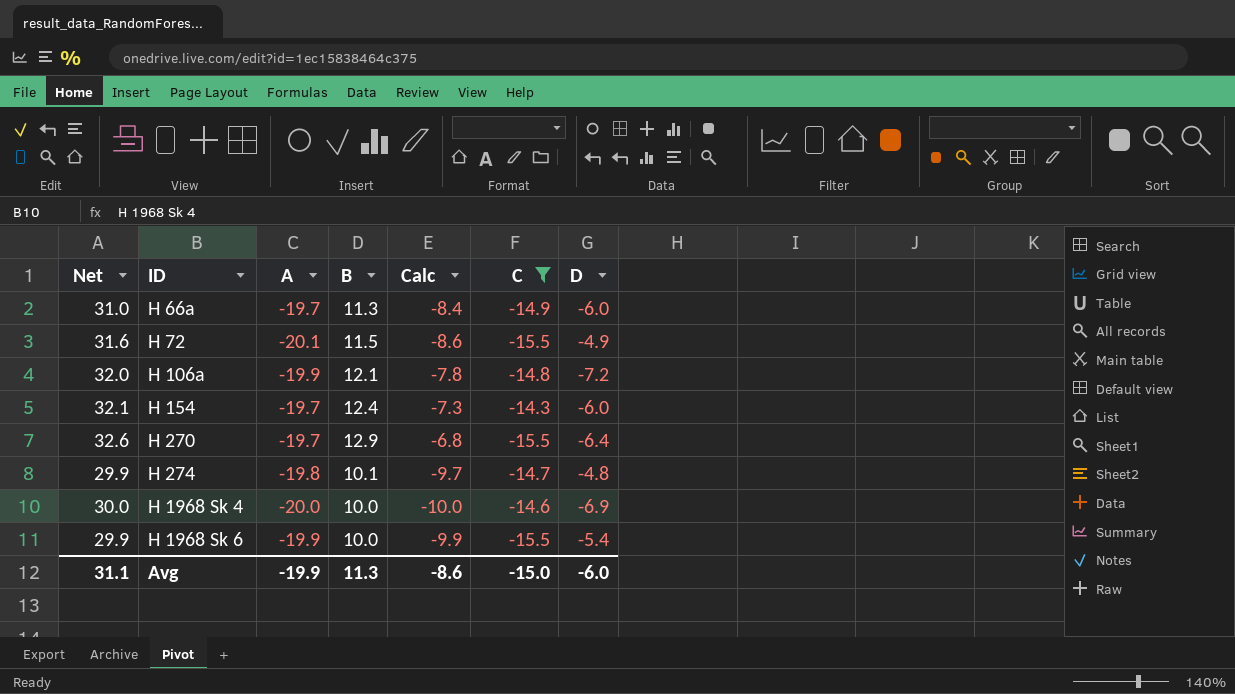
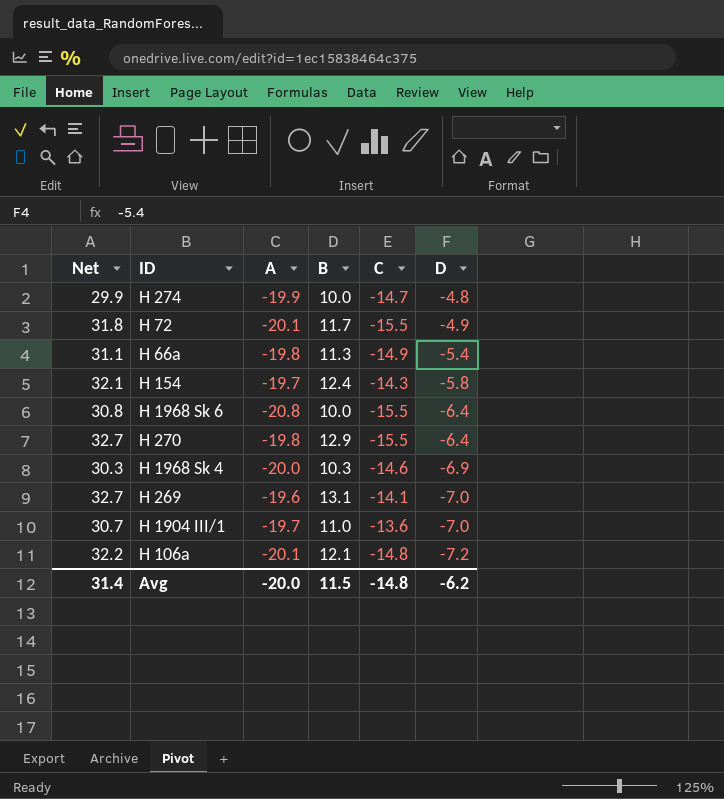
filter: C <= -14.3 -> none
row order: ID ascending -> D descending
column Calc | formula: [A] + [B] -> none
H 274 | A: -19.8 -> -19.9
H 274 | B: 10.1 -> 10.0
H 72 | Net: 31.6 -> 31.8
H 72 | B: 11.5 -> 11.7
H 66a | Net: 31.0 -> 31.1
H 66a | A: -19.7 -> -19.8
H 66a | D: -6.0 -> -5.4
H 154 | D: -6.0 -> -5.8
H 1968 Sk 6 | Net: 29.9 -> 30.8
H 1968 Sk 6 | A: -19.9 -> -20.8
H 1968 Sk 6 | D: -5.4 -> -6.4
H 270 | Net: 32.6 -> 32.7
H 270 | A: -19.7 -> -19.8
H 1968 Sk 4 | Net: 30.0 -> 30.3
H 1968 Sk 4 | B: 10.0 -> 10.3
H 106a | Net: 32.0 -> 32.2
H 106a | A: -19.9 -> -20.1
Avg | Net: 31.1 -> 31.4
Avg | A: -19.9 -> -20.0
Avg | B: 11.3 -> 11.5
Avg | C: -15.0 -> -14.8
Avg | D: -6.0 -> -6.2

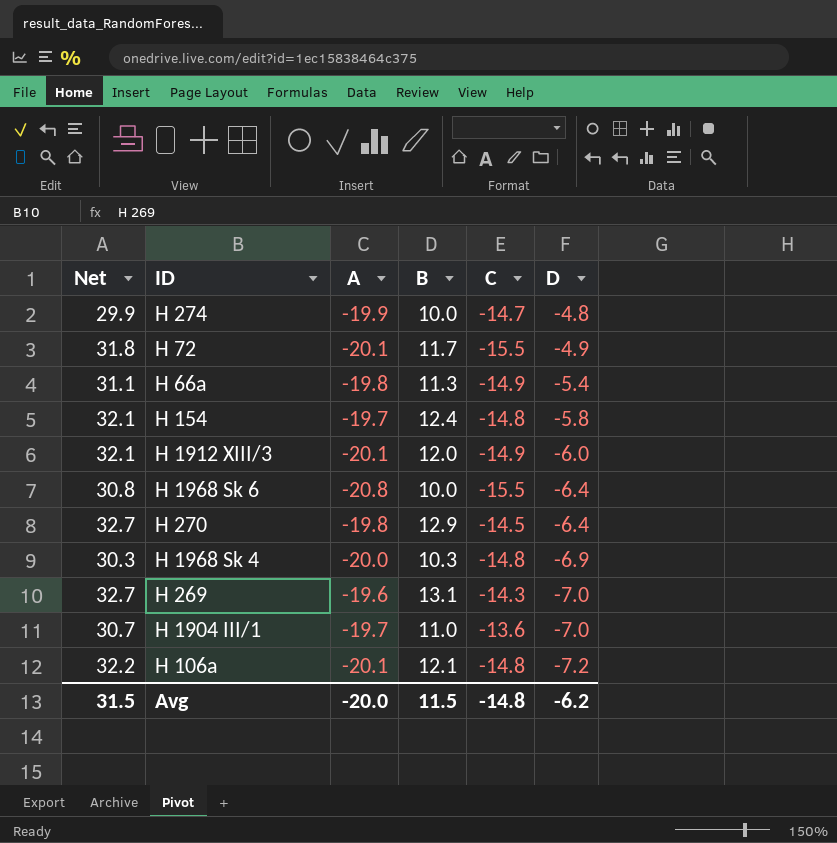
H 154 | C: -14.3 -> -14.8
row H 1912 XIII/3: none -> 32.1 | -20.1 | 12.0 | -14.9 | -6.0
H 270 | C: -15.5 -> -14.5
H 1968 Sk 4 | C: -14.6 -> -14.8
H 269 | C: -14.1 -> -14.3
Avg | Net: 31.4 -> 31.5

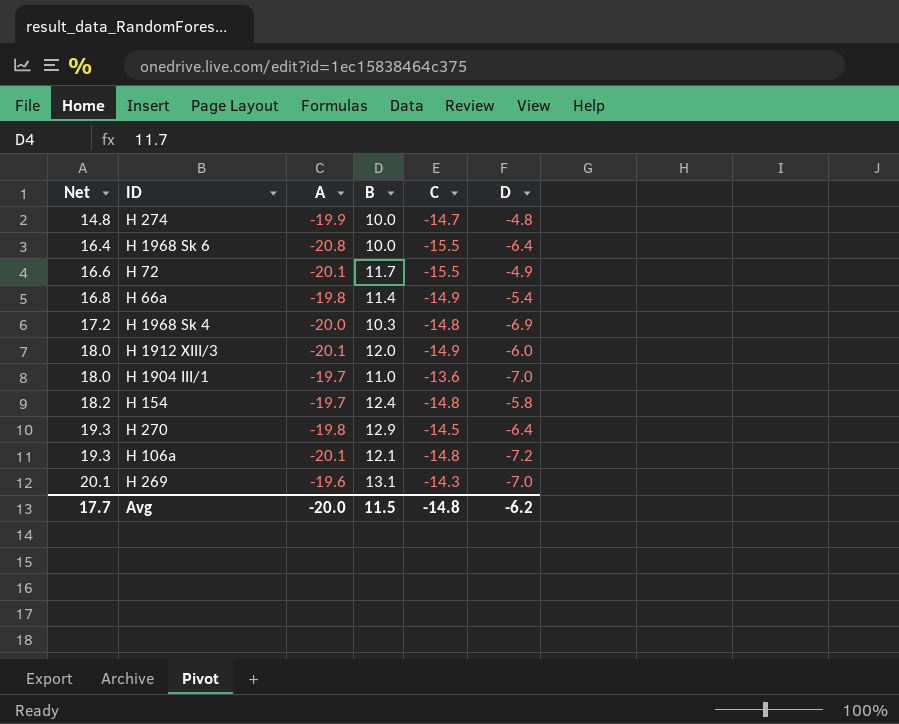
row order: D descending -> Net ascending
column Net | formula: [B] - [A] -> [B] - [D]
H 66a | B: 11.3 -> 11.4
Avg | Net: 31.5 -> 17.7

